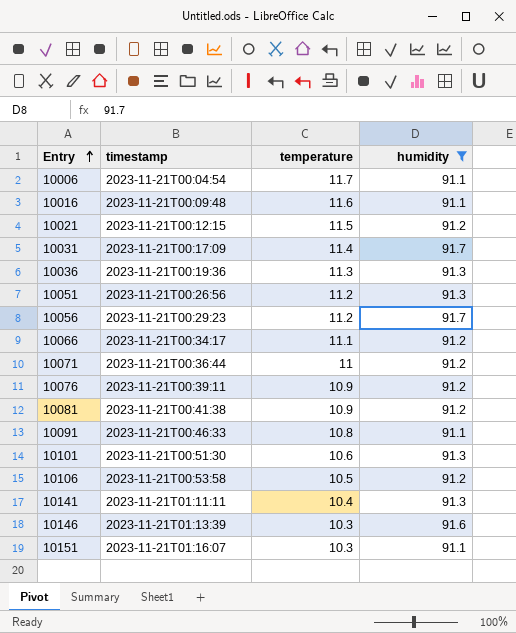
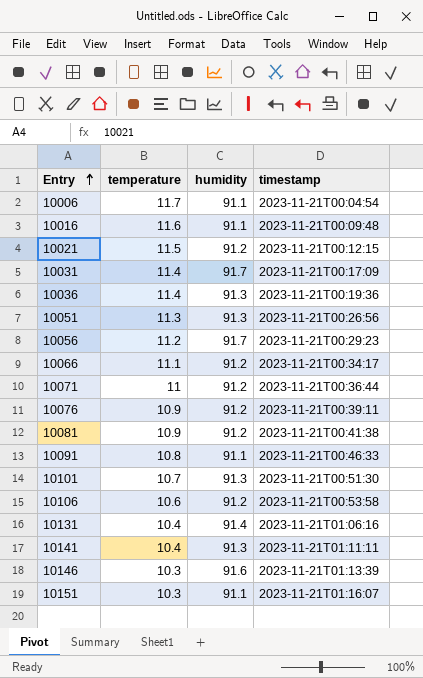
filter: humidity != 91.4 -> none
column timestamp | position: 2 -> 4
10036 | temperature: 11.3 -> 11.4
10051 | temperature: 11.2 -> 11.3
10101 | temperature: 10.6 -> 10.7
10106 | temperature: 10.5 -> 10.6

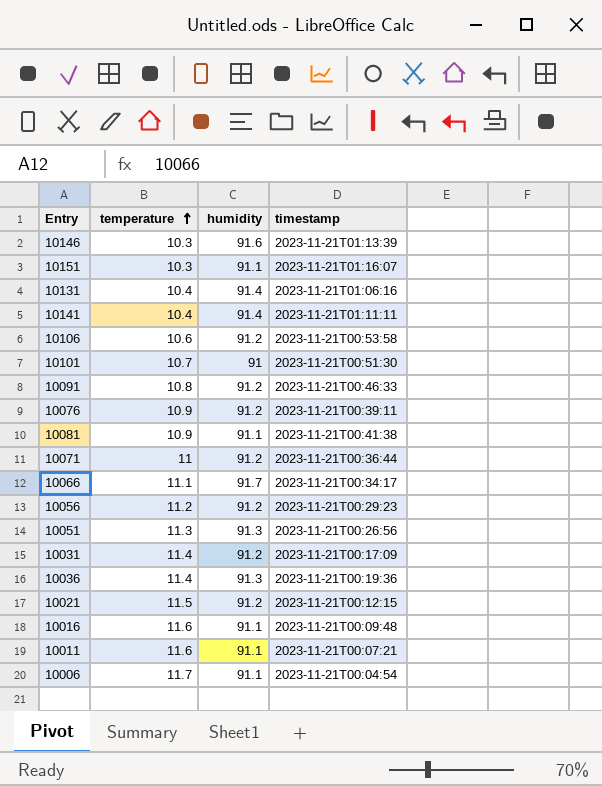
row order: Entry ascending -> temperature ascending
10141 | humidity: 91.3 -> 91.4
10101 | humidity: 91.3 -> 91
10091 | humidity: 91.1 -> 91.2
10081 | humidity: 91.2 -> 91.1
10066 | humidity: 91.2 -> 91.7
10056 | humidity: 91.7 -> 91.2
10031 | humidity: 91.7 -> 91.2
row 10011: none -> 11.6 | 91.1 | 2023-11-21T00:07:21

